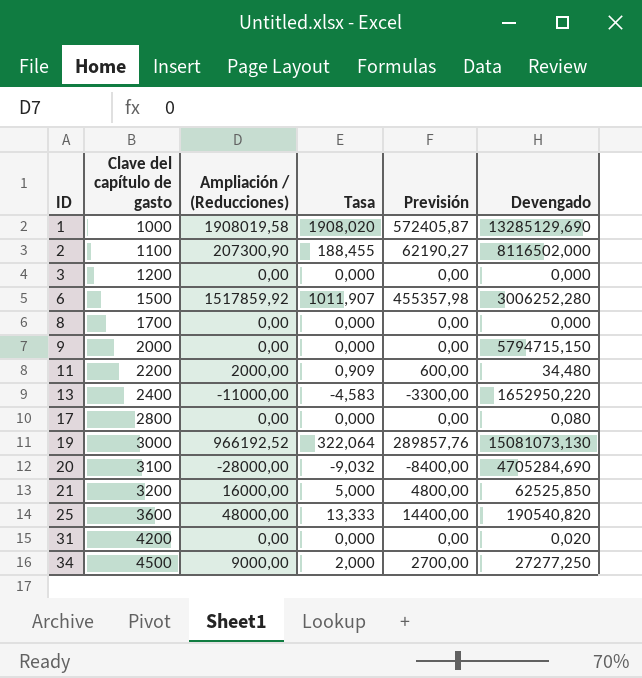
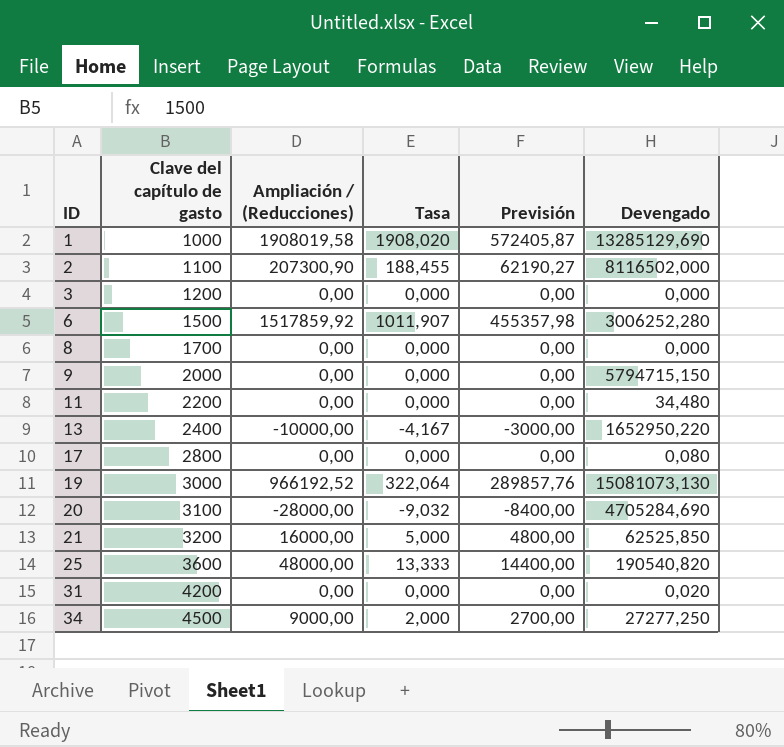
11 | Ampliación / (Reducciones): 2000,00 -> 0,00
11 | Tasa: 0,909 -> 0,000
11 | Previsión: 600,00 -> 0,00
13 | Ampliación / (Reducciones): -11000,00 -> -10000,00
13 | Tasa: -4,583 -> -4,167
13 | Previsión: -3300,00 -> -3000,00

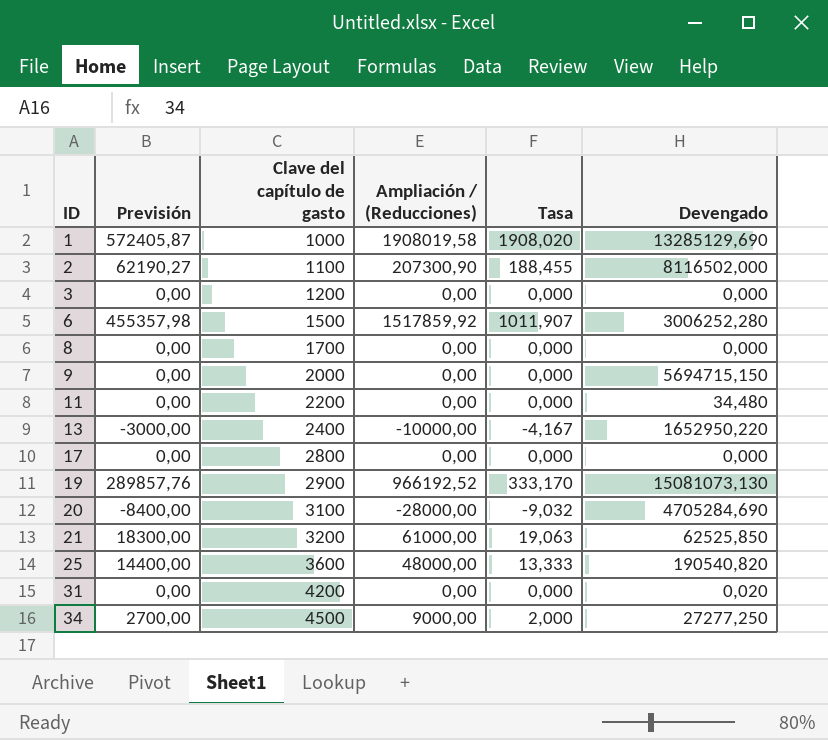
column Previsión | position: 5 -> 2
9 | Devengado: 5794715,150 -> 5694715,150
17 | Devengado: 0,080 -> 0,000
19 | Clave del capítulo de gasto: 3000 -> 2900
19 | Tasa: 322,064 -> 333,170
21 | Previsión: 4800,00 -> 18300,00
21 | Ampliación / (Reducciones): 16000,00 -> 61000,00
21 | Tasa: 5,000 -> 19,063

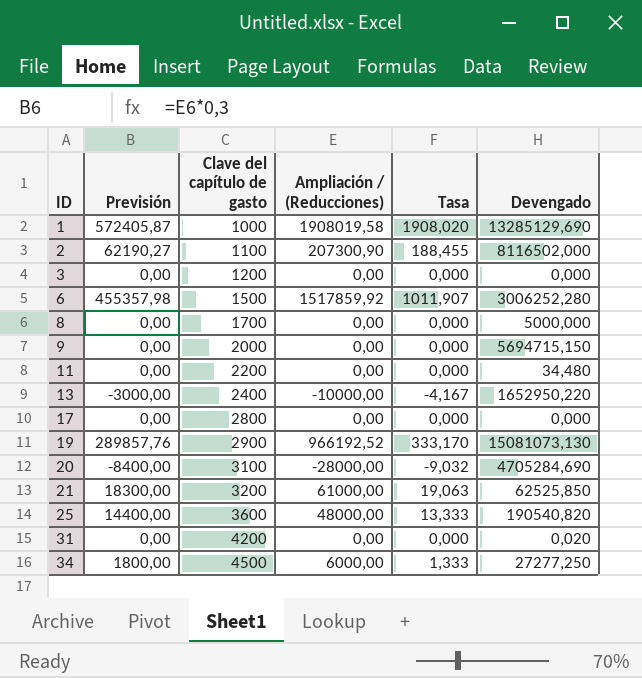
8 | Devengado: 0,000 -> 5000,000
34 | Previsión: 2700,00 -> 1800,00
34 | Ampliación / (Reducciones): 9000,00 -> 6000,00
34 | Tasa: 2,000 -> 1,333

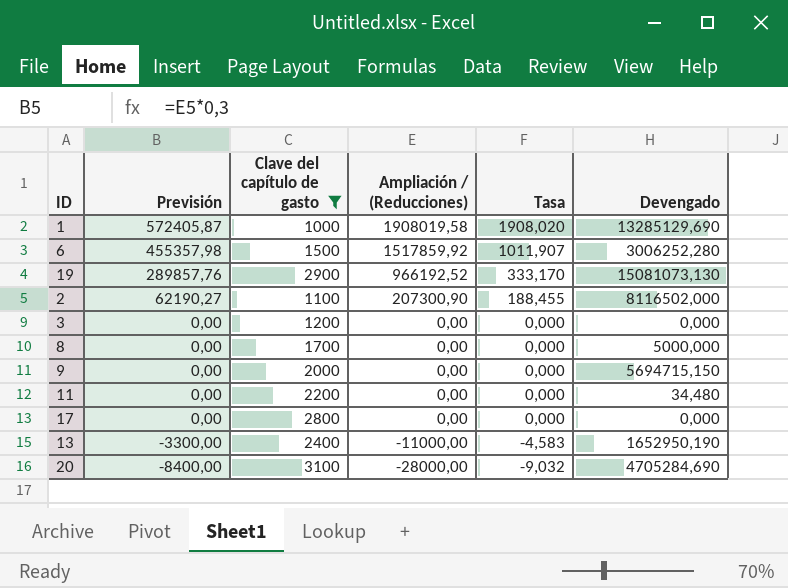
filter: none -> Clave del capítulo de gasto <= 3100
row order: ID ascending -> Previsión descending
13 | Previsión: -3000,00 -> -3300,00
13 | Ampliación / (Reducciones): -10000,00 -> -11000,00
13 | Tasa: -4,167 -> -4,583
13 | Devengado: 1652950,220 -> 1652950,190

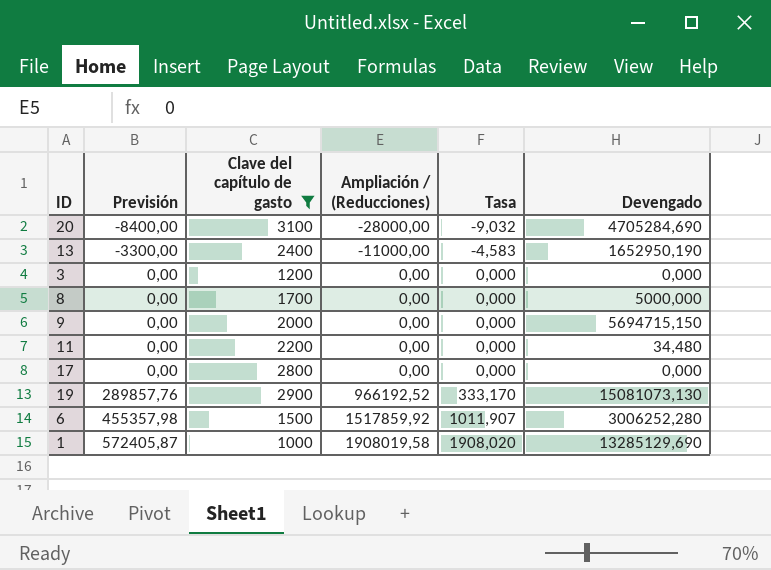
row order: Previsión descending -> Previsión ascending
row 2: 62190,27 | 1100 | 207300,90 | 188,455 | 8116502,000 -> none

